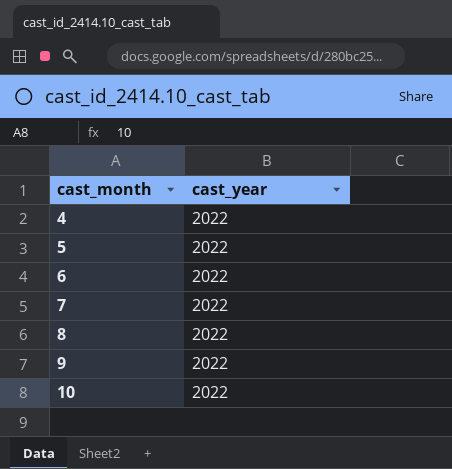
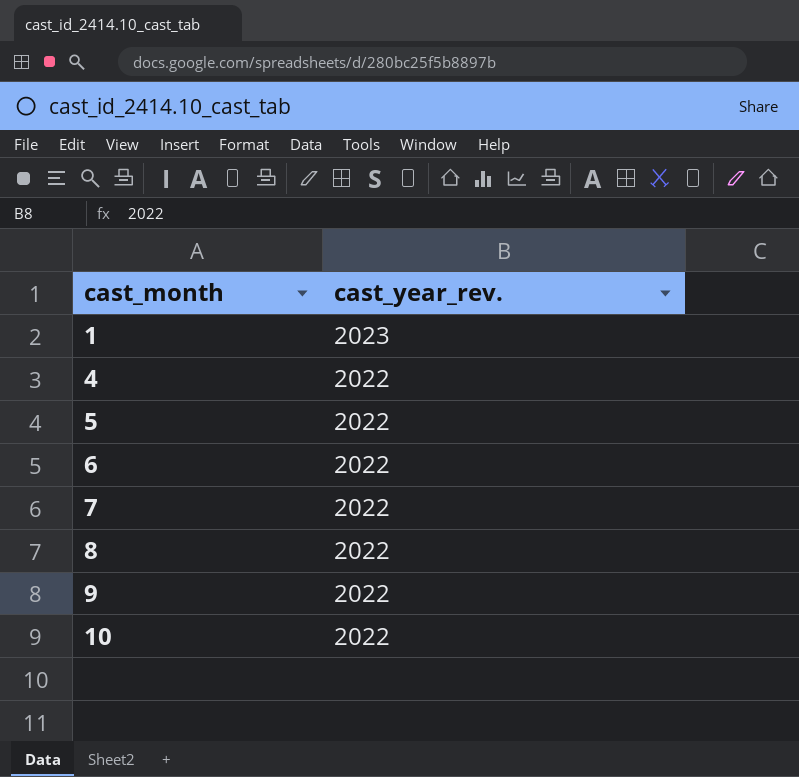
column name: cast_year -> cast_year_rev.
row 1: none -> 2023

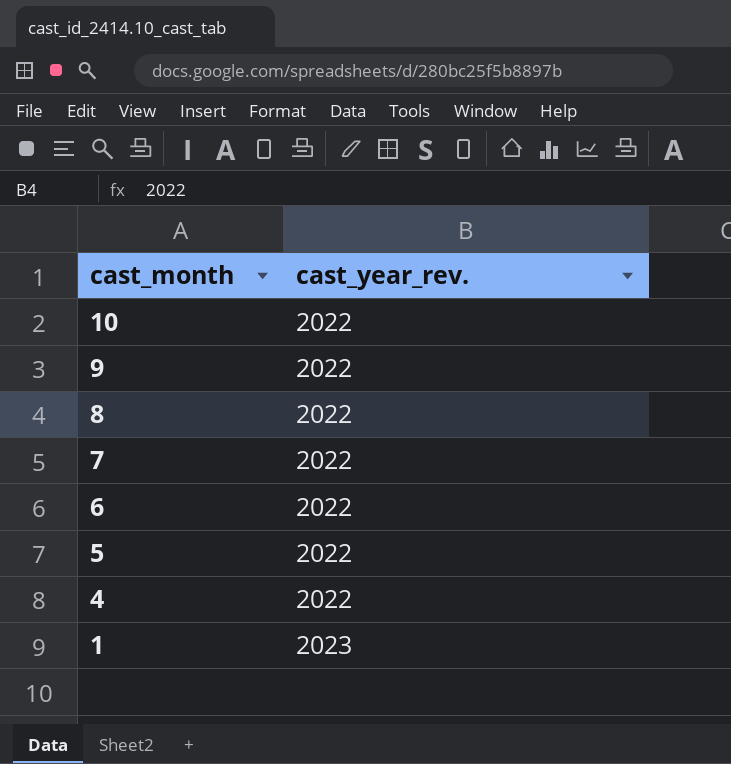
row order: cast_month ascending -> cast_month descending

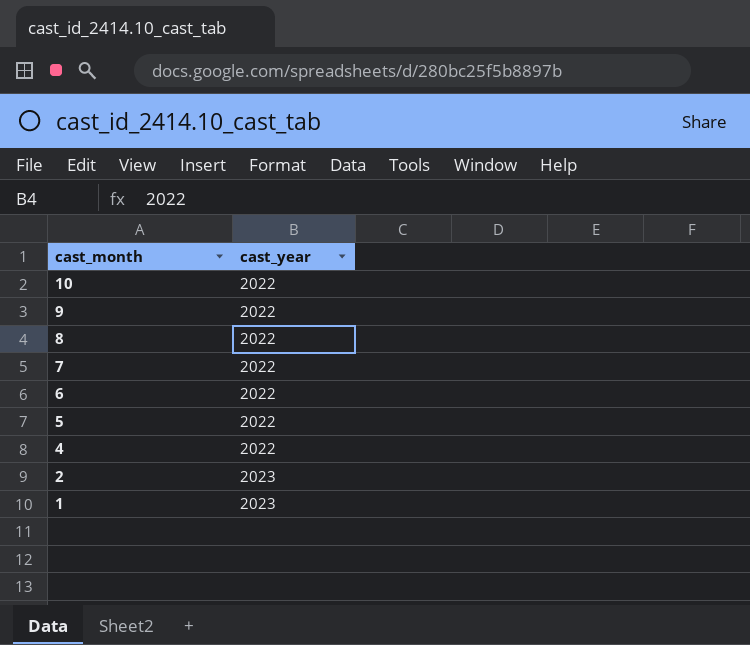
column name: cast_year_rev. -> cast_year
row 2: none -> 2023

